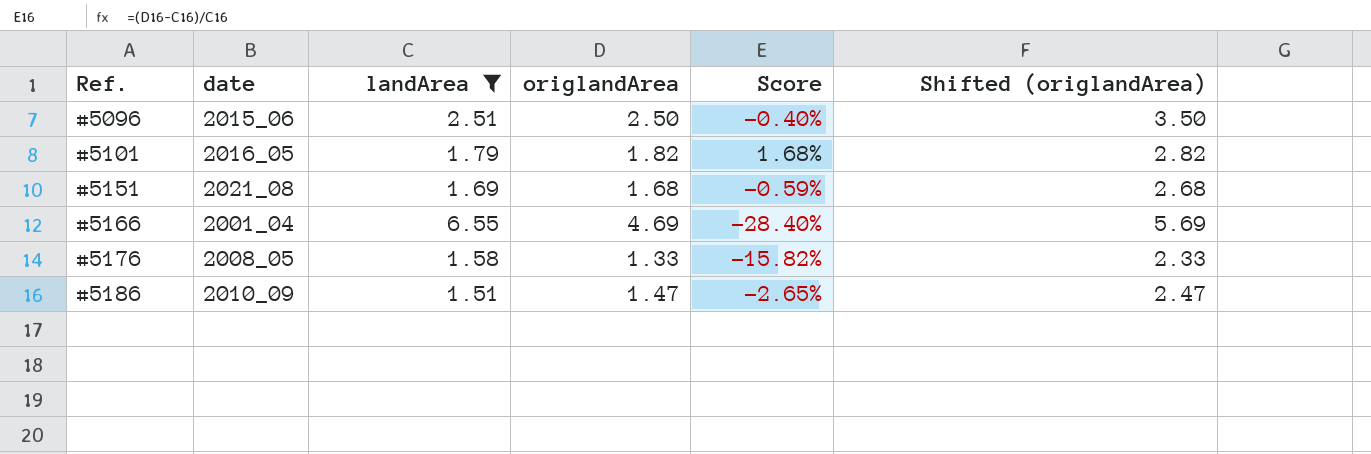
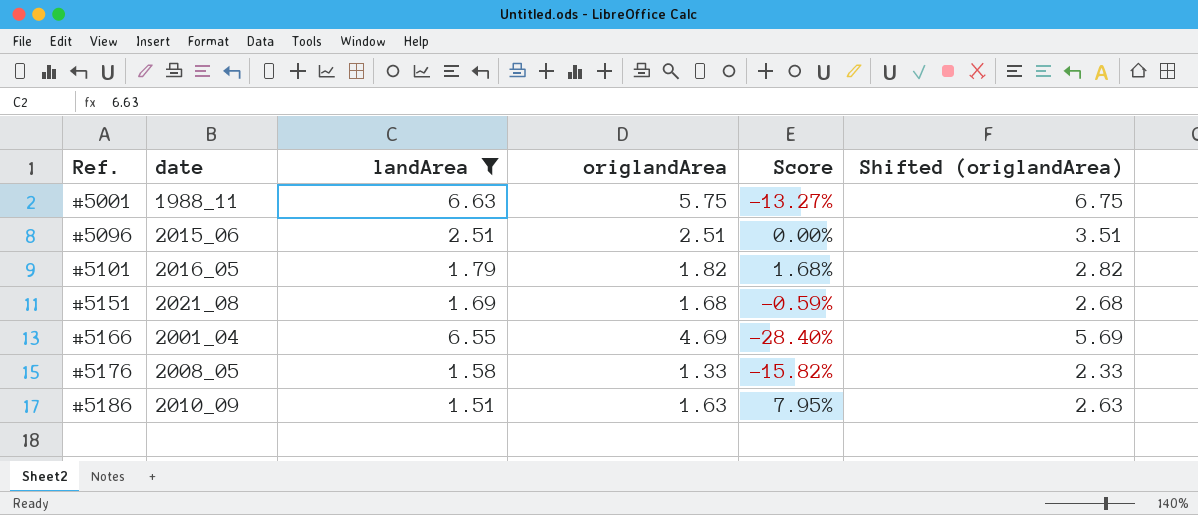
row #5001: none -> 1988_11 | 6.63 | 5.75 | -13.27% | 6.75
#5096 | origlandArea: 2.50 -> 2.51
#5096 | Score: -0.40% -> 0.00%
#5096 | Shifted (origlandArea): 3.50 -> 3.51
#5186 | origlandArea: 1.47 -> 1.63
#5186 | Score: -2.65% -> 7.95%
#5186 | Shifted (origlandArea): 2.47 -> 2.63

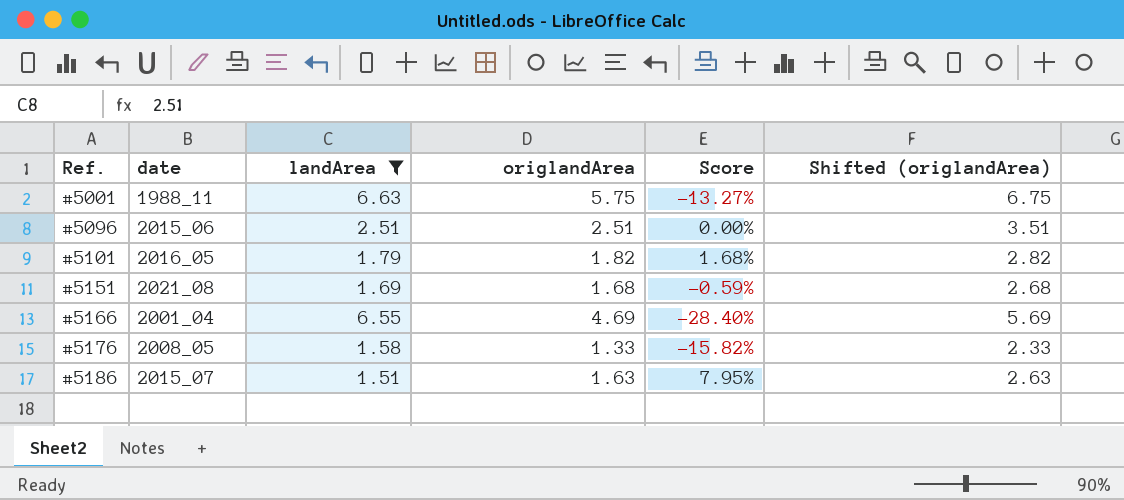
#5186 | date: 2010_09 -> 2015_07

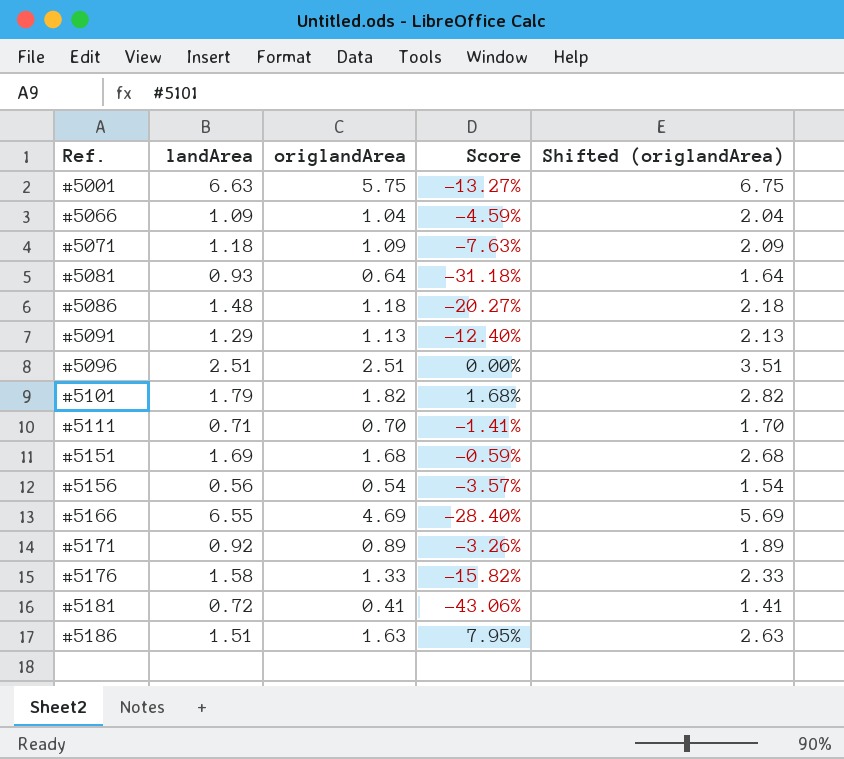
filter: landArea >= 1.51 -> none
column date | position: 2 -> none

